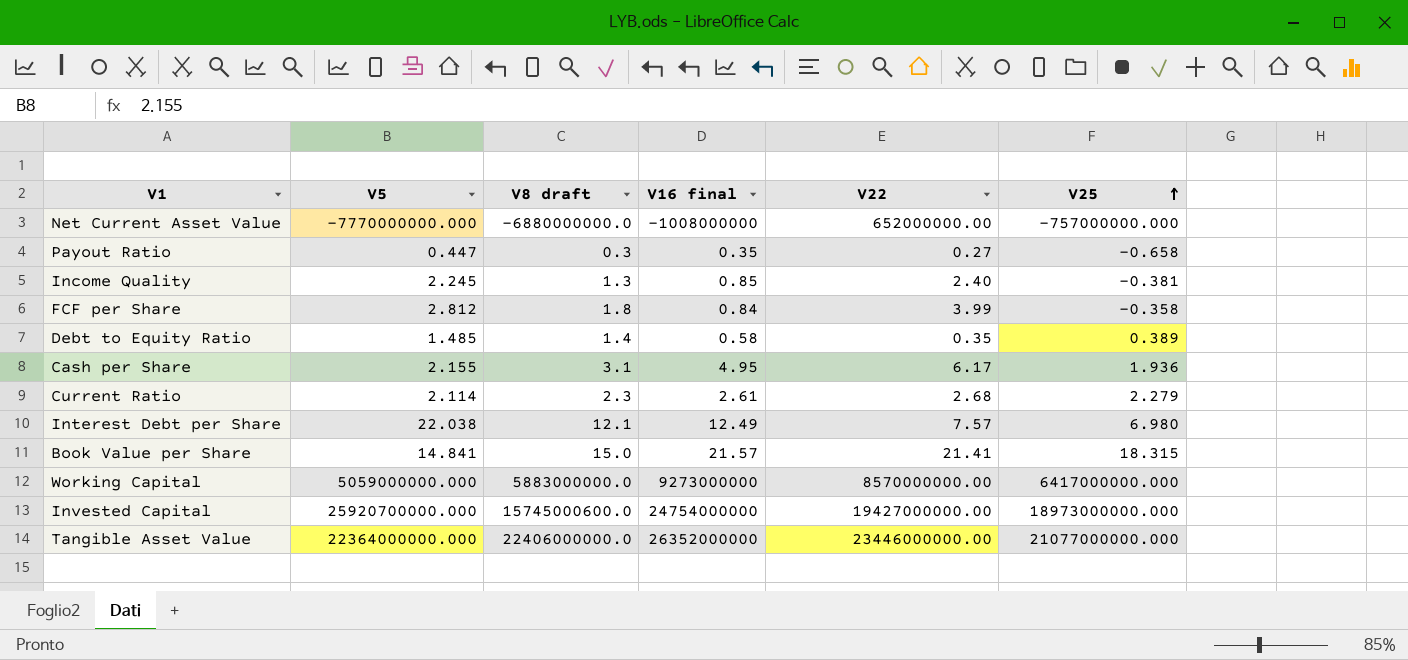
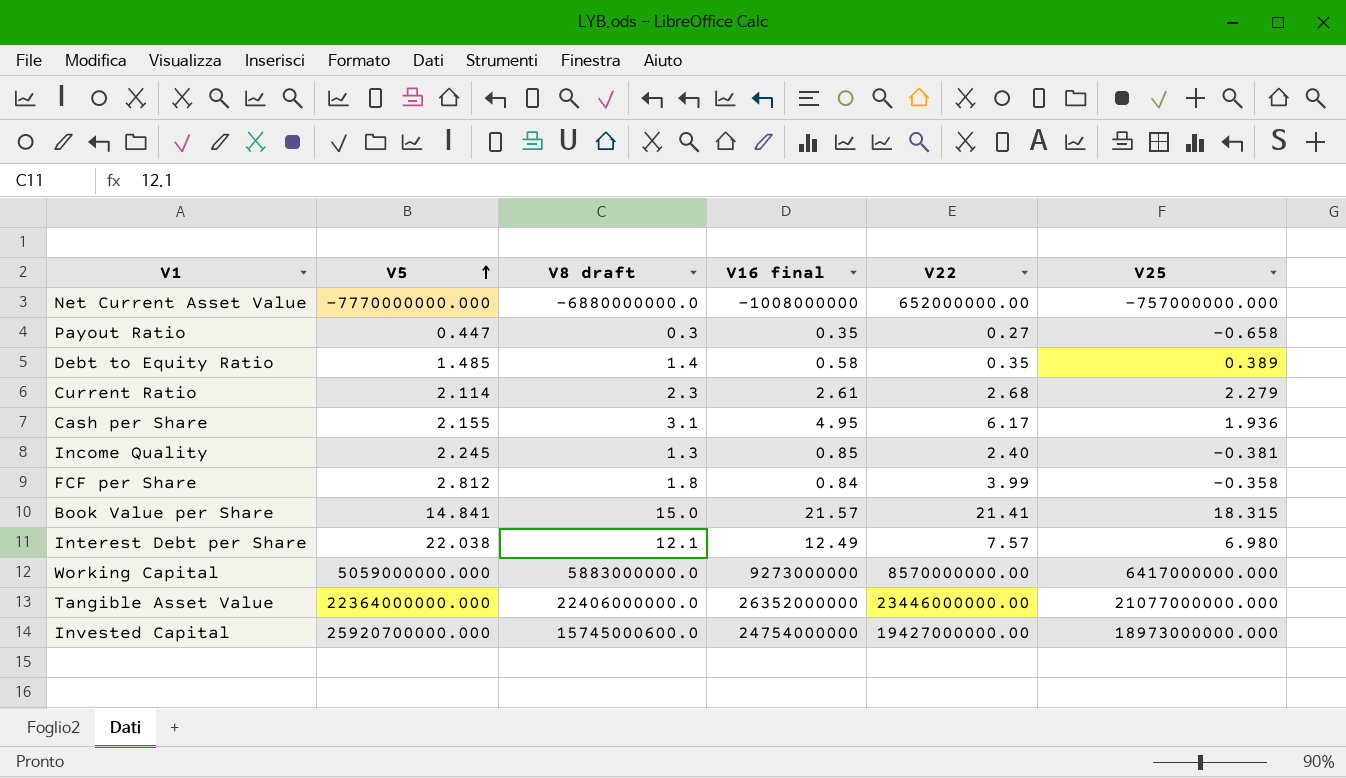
row order: V25 ascending -> V5 ascending

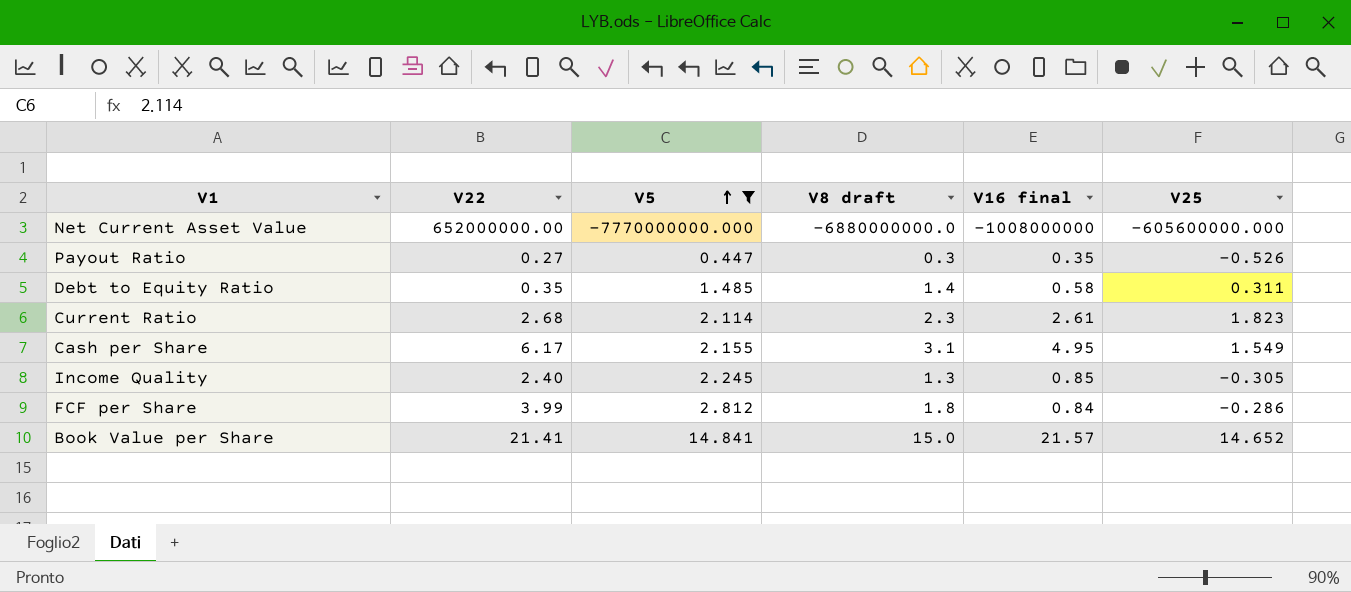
filter: none -> V5 <= 14.841
column V22 | position: 5 -> 2
Net Current Asset Value | V25: -757000000.000 -> -605600000.000
Payout Ratio | V25: -0.658 -> -0.526
Debt to Equity Ratio | V25: 0.389 -> 0.311
Current Ratio | V25: 2.279 -> 1.823
Cash per Share | V25: 1.936 -> 1.549
Income Quality | V25: -0.381 -> -0.305
FCF per Share | V25: -0.358 -> -0.286
Book Value per Share | V25: 18.315 -> 14.652

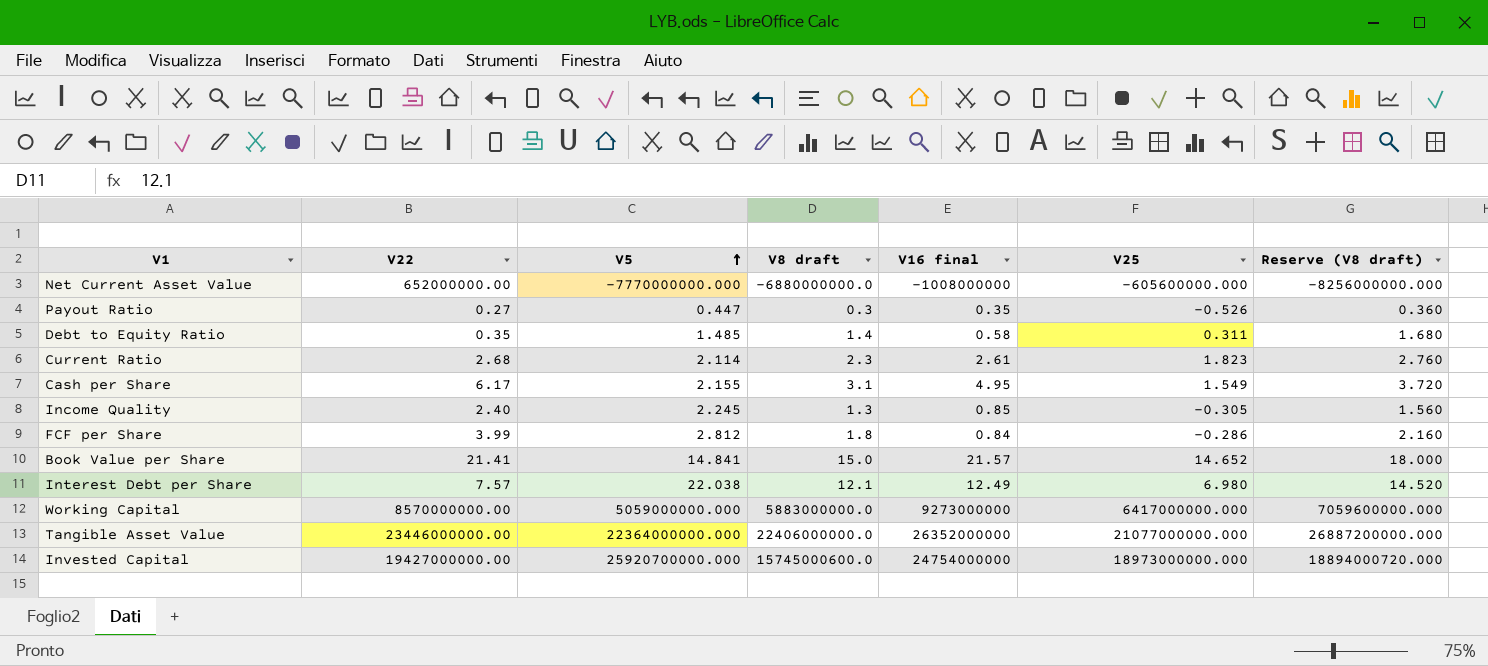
filter: V5 <= 14.841 -> none
column Reserve (V8 draft) | formula: none -> [V8 draft] * 1.2

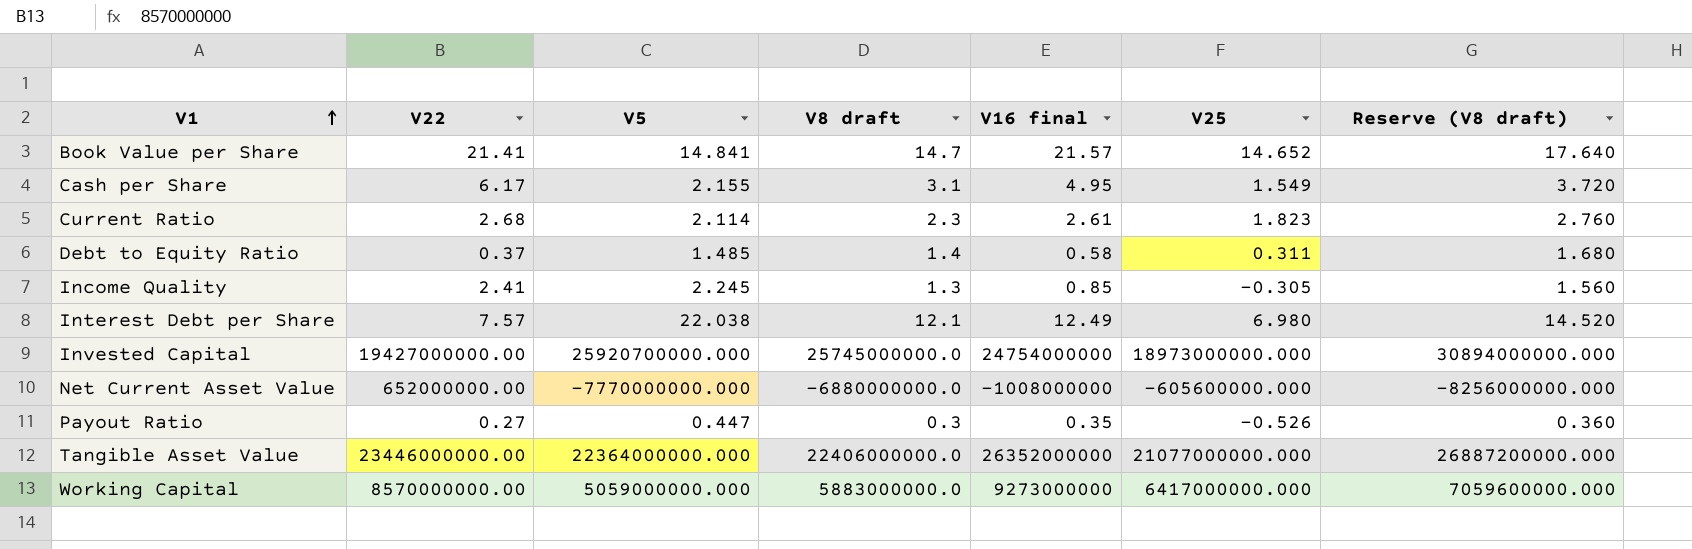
row order: V5 ascending -> V1 ascending
row FCF per Share: 3.99 | 2.812 | 1.8 | 0.84 | -0.286 | 2.160 -> none
Book Value per Share | V8 draft: 15.0 -> 14.7
Book Value per Share | Reserve (V8 draft): 18.000 -> 17.640
Debt to Equity Ratio | V22: 0.35 -> 0.37
Income Quality | V22: 2.40 -> 2.41
Invested Capital | V8 draft: 15745000600.0 -> 25745000000.0
Invested Capital | Reserve (V8 draft): 18894000720.000 -> 30894000000.000

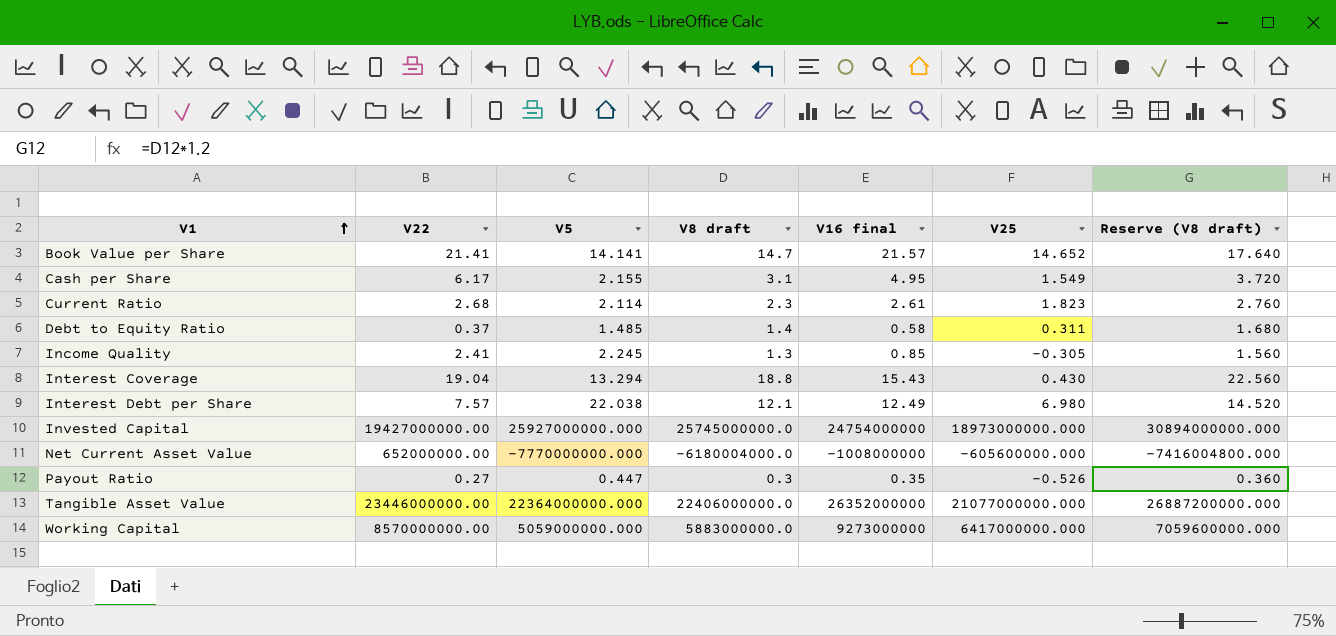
Book Value per Share | V5: 14.841 -> 14.141
row Interest Coverage: none -> 19.04 | 13.294 | 18.8 | 15.43 | 0.430 | 22.560
Invested Capital | V5: 25920700000.000 -> 25927000000.000
Net Current Asset Value | V8 draft: -6880000000.0 -> -6180004000.0
Net Current Asset Value | Reserve (V8 draft): -8256000000.000 -> -7416004800.000

